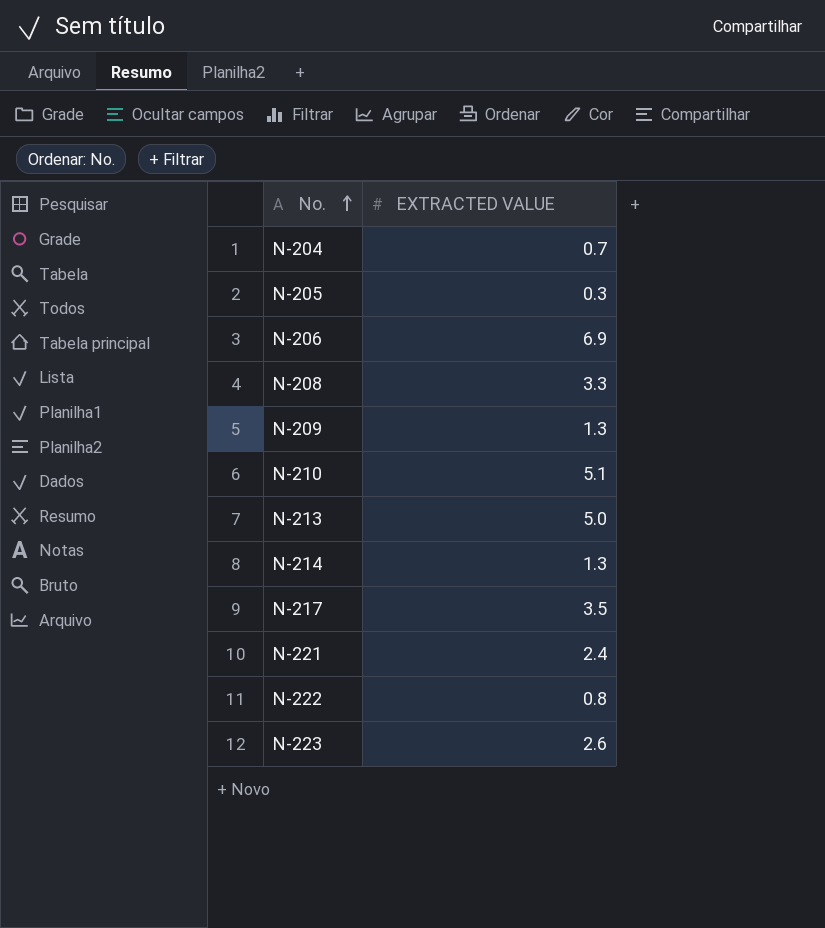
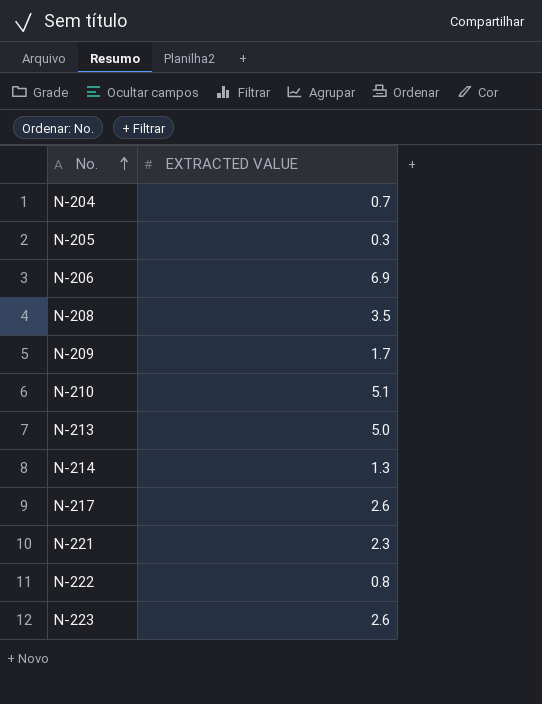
N-208 | EXTRACTED VALUE: 3.3 -> 3.5
N-209 | EXTRACTED VALUE: 1.3 -> 1.7
N-217 | EXTRACTED VALUE: 3.5 -> 2.6
N-221 | EXTRACTED VALUE: 2.4 -> 2.3

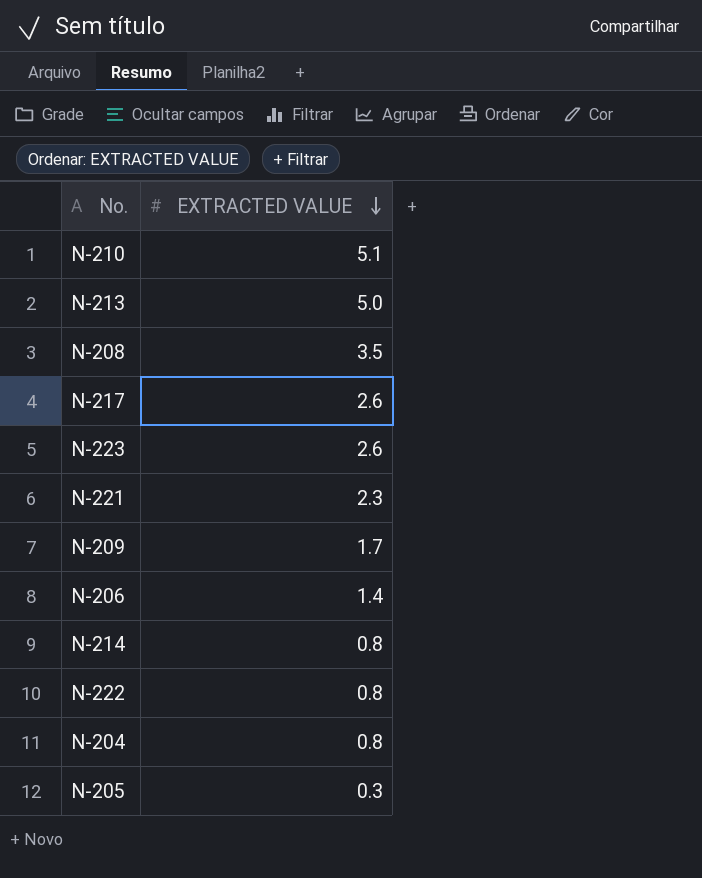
row order: No. ascending -> EXTRACTED VALUE descending
N-206 | EXTRACTED VALUE: 6.9 -> 1.4
N-214 | EXTRACTED VALUE: 1.3 -> 0.8
N-204 | EXTRACTED VALUE: 0.7 -> 0.8

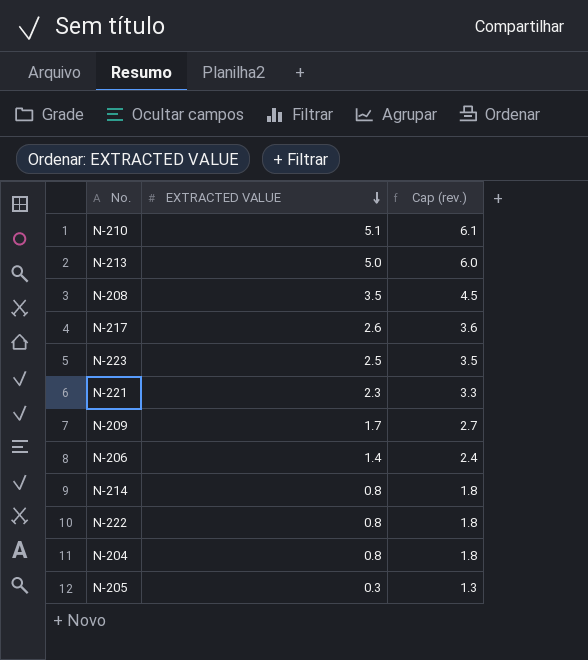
column Cap (rev.) | formula: none -> [EXTRACTED VALUE] + 1
N-223 | EXTRACTED VALUE: 2.6 -> 2.5

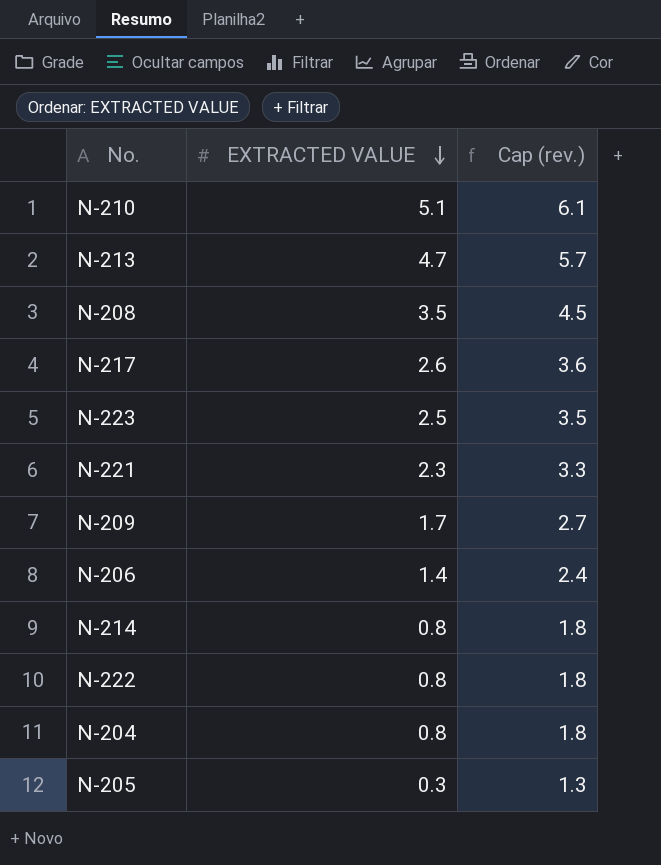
N-213 | EXTRACTED VALUE: 5.0 -> 4.7
N-213 | Cap (rev.): 6.0 -> 5.7

